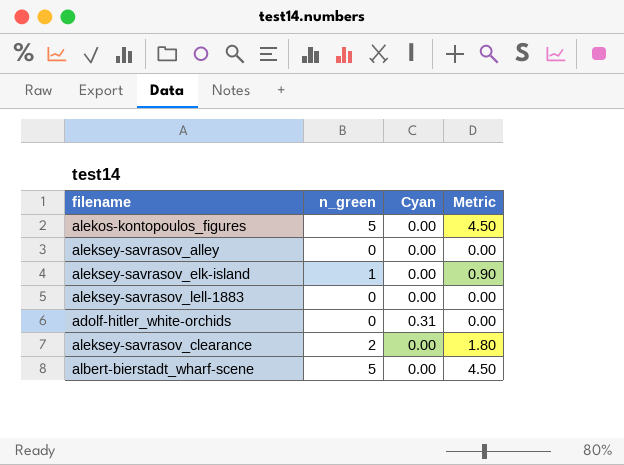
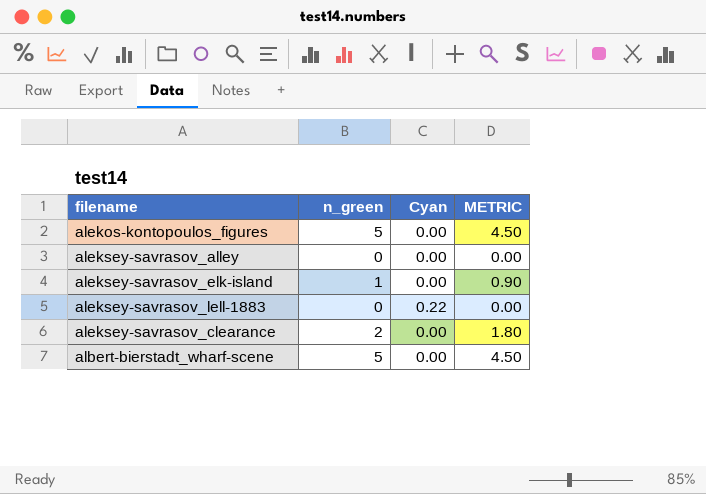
column name: Metric -> METRIC
row adolf-hitler_white-orchids: 0 | 0.31 | 0.00 -> none
aleksey-savrasov_lell-1883 | Cyan: 0.00 -> 0.22

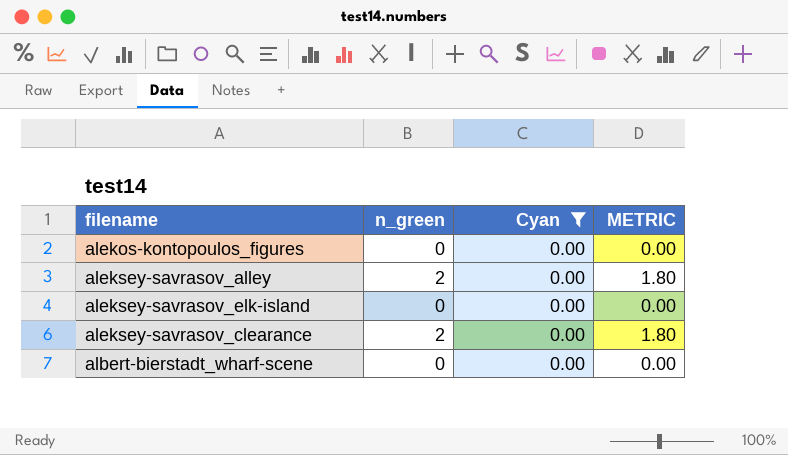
filter: none -> Cyan = 0.00
alekos-kontopoulos_figures | n_green: 5 -> 0
alekos-kontopoulos_figures | METRIC: 4.50 -> 0.00
aleksey-savrasov_alley | n_green: 0 -> 2
aleksey-savrasov_alley | METRIC: 0.00 -> 1.80
aleksey-savrasov_elk-island | n_green: 1 -> 0
aleksey-savrasov_elk-island | METRIC: 0.90 -> 0.00
albert-bierstadt_wharf-scene | n_green: 5 -> 0
albert-bierstadt_wharf-scene | METRIC: 4.50 -> 0.00

